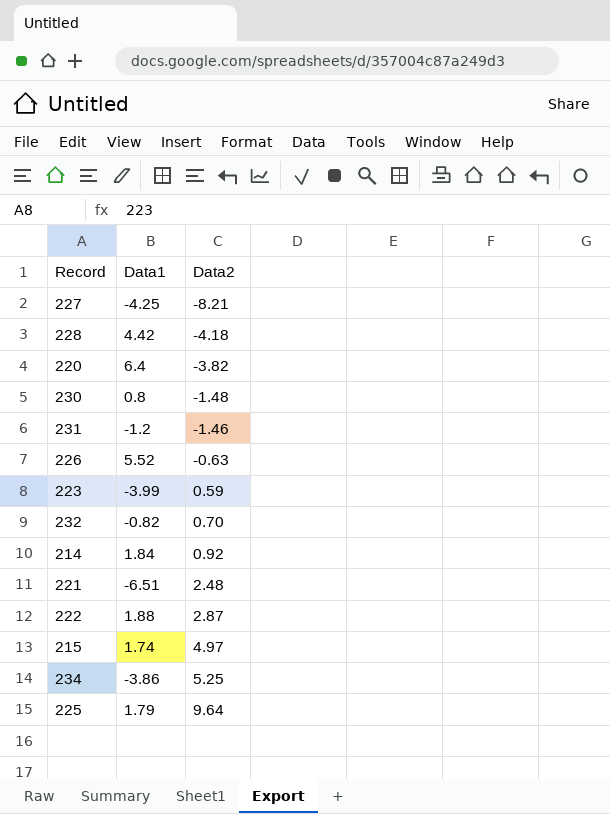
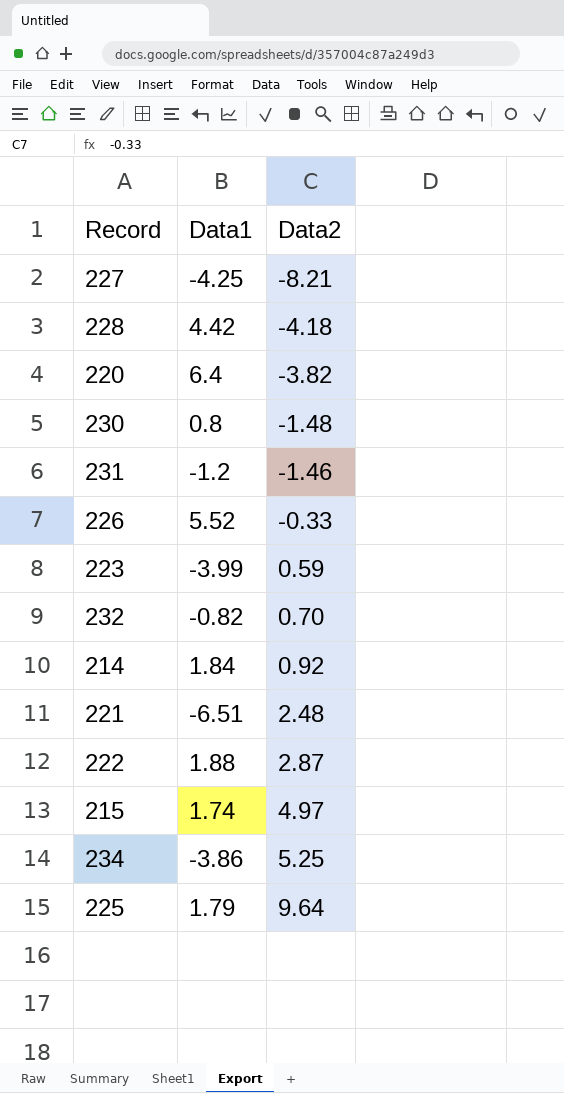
226 | Data2: -0.63 -> -0.33

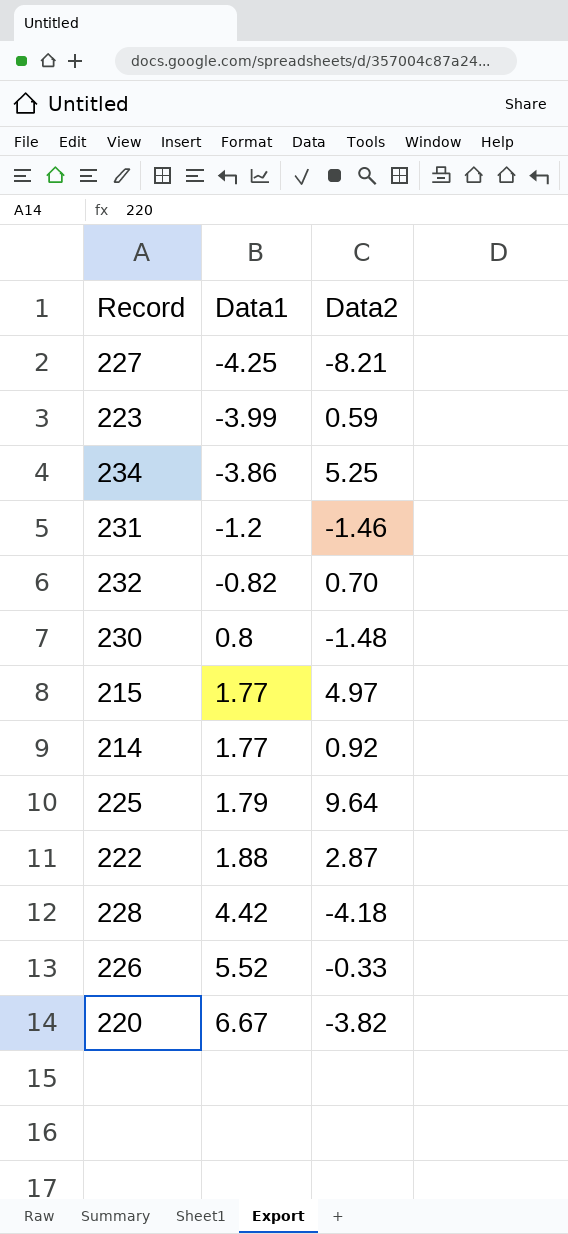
row order: Data2 ascending -> Data1 ascending
row 221: -6.51 | 2.48 -> none
215 | Data1: 1.74 -> 1.77
214 | Data1: 1.84 -> 1.77
220 | Data1: 6.4 -> 6.67

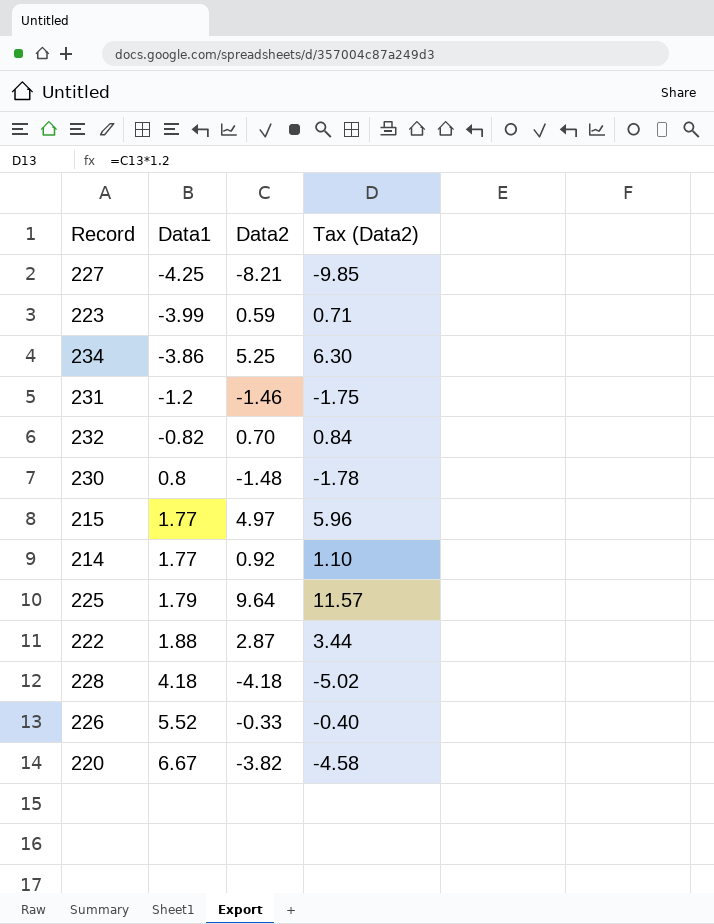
column Tax (Data2) | formula: none -> [Data2] * 1.2
228 | Data1: 4.42 -> 4.18

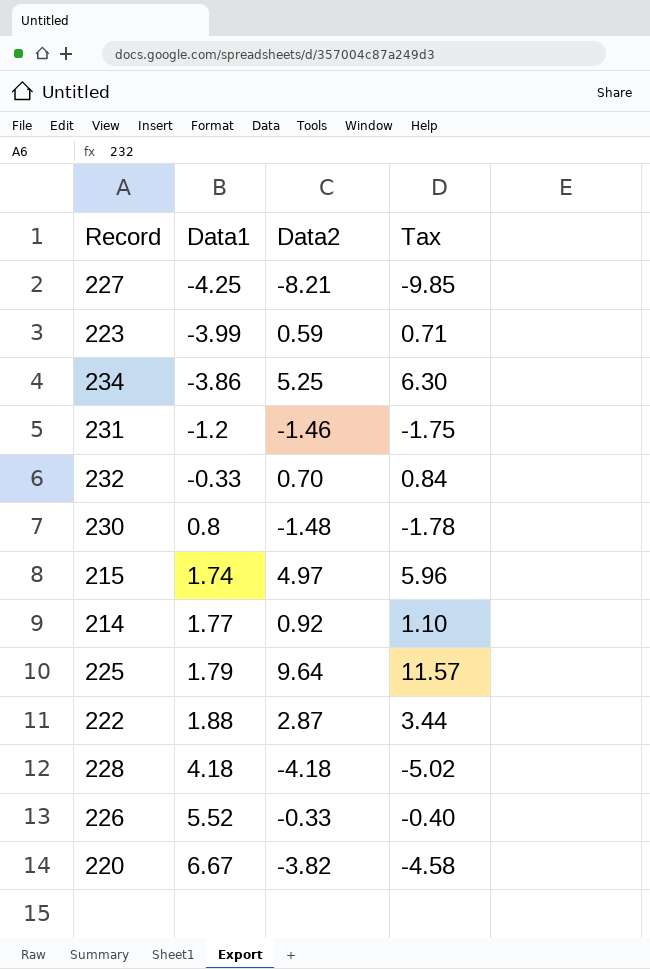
column name: Tax (Data2) -> Tax
232 | Data1: -0.82 -> -0.33
215 | Data1: 1.77 -> 1.74

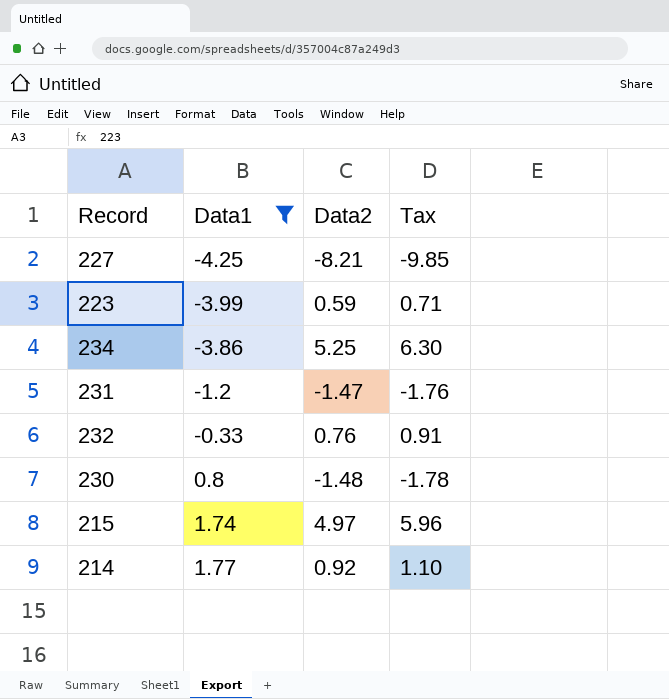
filter: none -> Data1 <= 1.77
231 | Data2: -1.46 -> -1.47
231 | Tax: -1.75 -> -1.76
232 | Data2: 0.70 -> 0.76
232 | Tax: 0.84 -> 0.91

